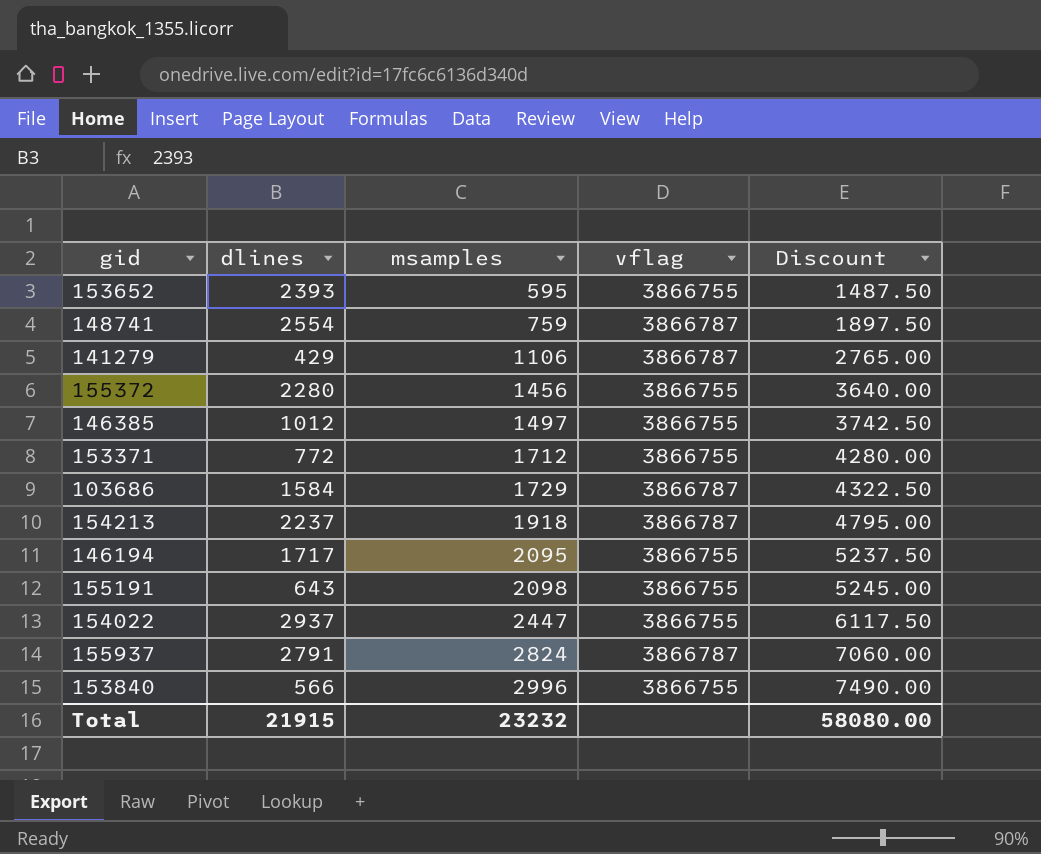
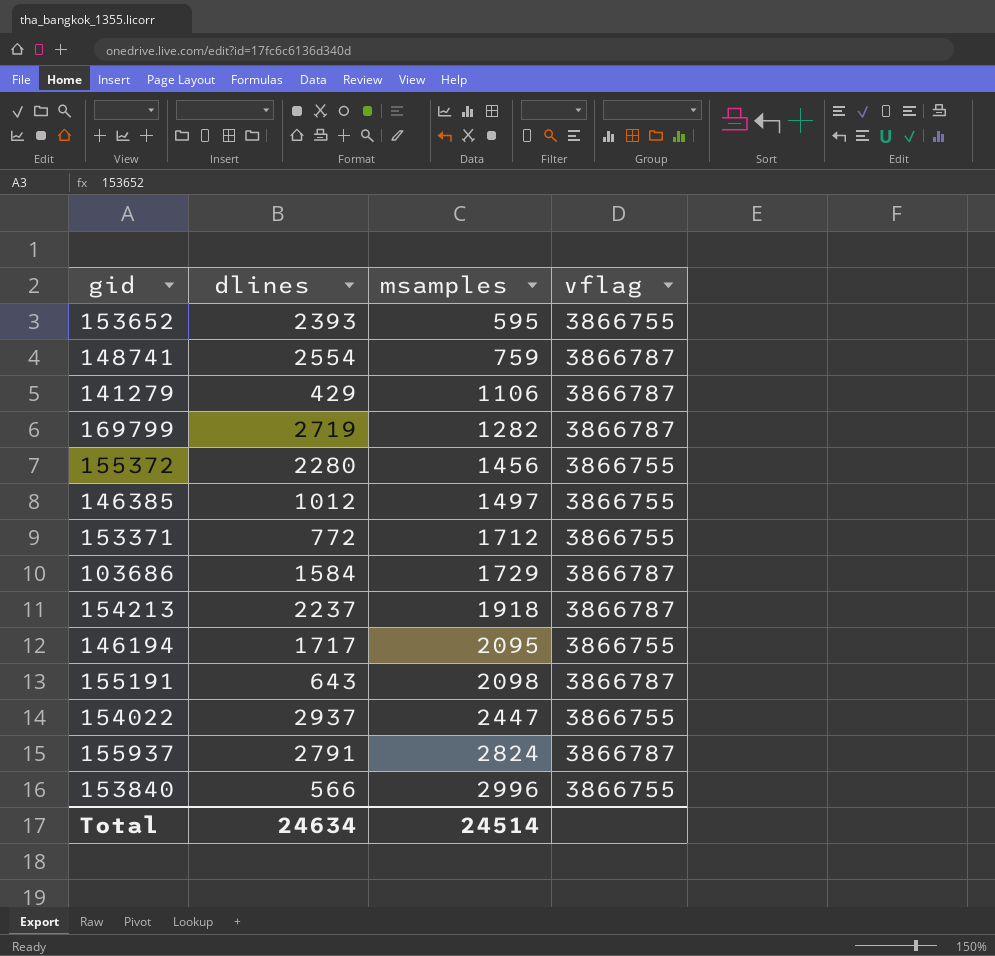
column Discount | formula: [msamples] * 2.5 -> none
row 169799: none -> 2719 | 1282 | 3866787
155191 | vflag: 3866755 -> 3866787
Total | dlines: 21915 -> 24634
Total | msamples: 23232 -> 24514

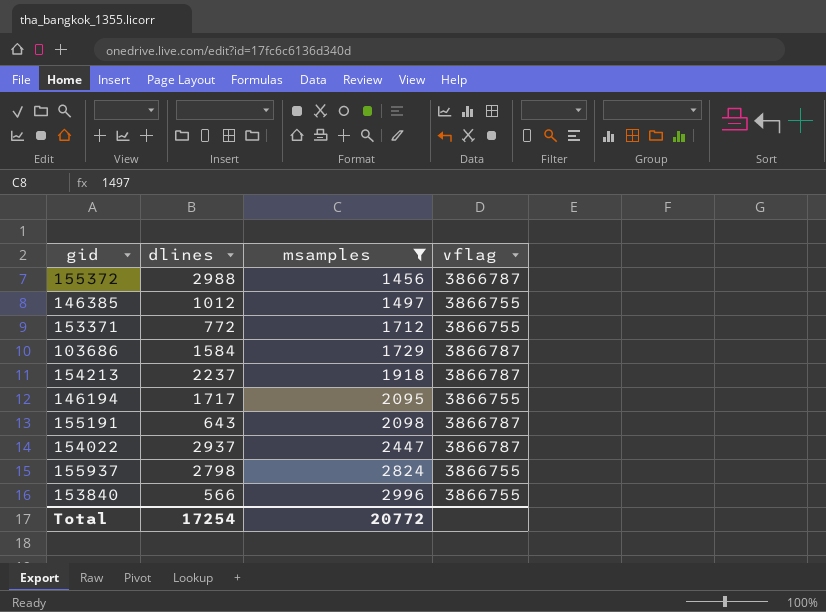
filter: none -> msamples >= 1456
155372 | dlines: 2280 -> 2988
155372 | vflag: 3866755 -> 3866787
154022 | vflag: 3866755 -> 3866787
155937 | dlines: 2791 -> 2798
155937 | vflag: 3866787 -> 3866755
Total | dlines: 24634 -> 17254
Total | msamples: 24514 -> 20772

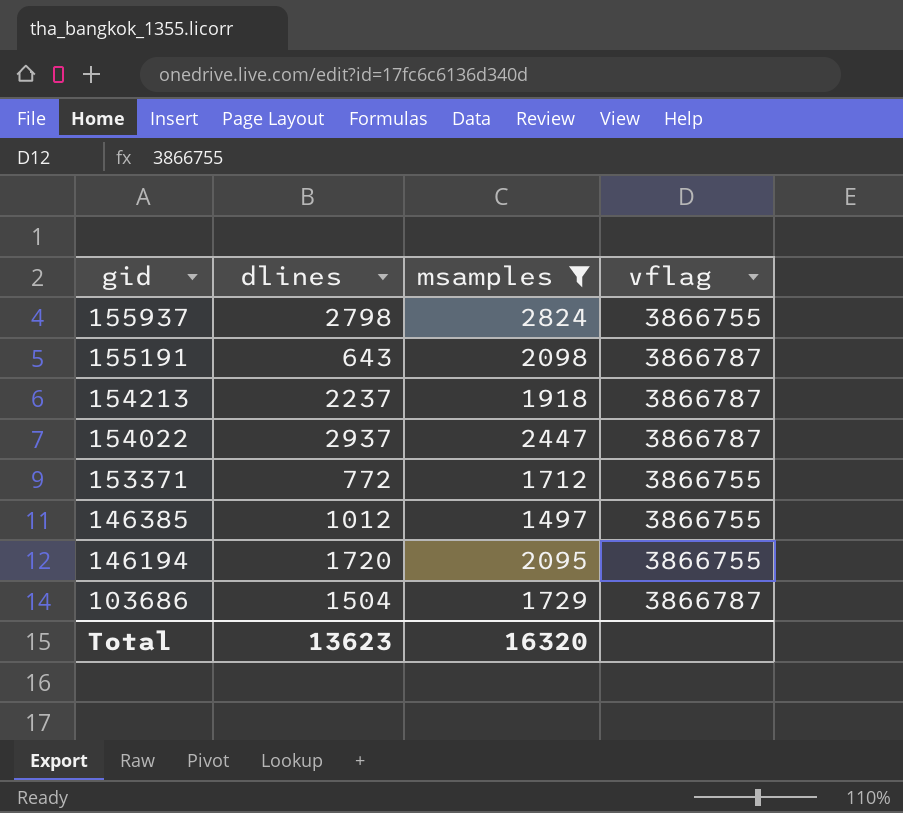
row order: msamples ascending -> gid descending
row 155372: 2988 | 1456 | 3866787 -> none
row 153840: 566 | 2996 | 3866755 -> none
146194 | dlines: 1717 -> 1720
103686 | dlines: 1584 -> 1504
Total | dlines: 17254 -> 13623
Total | msamples: 20772 -> 16320

